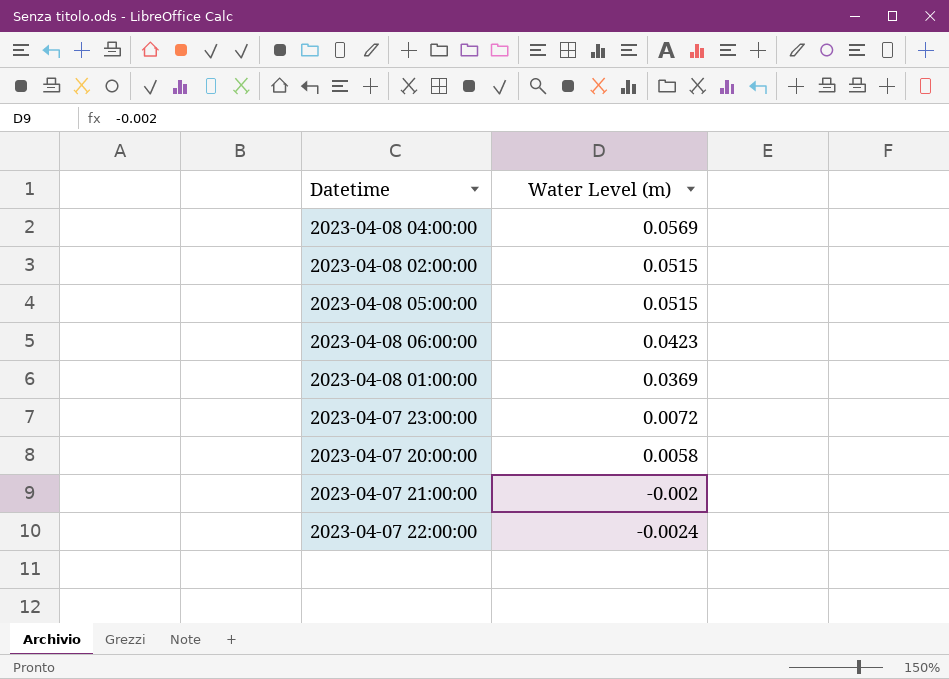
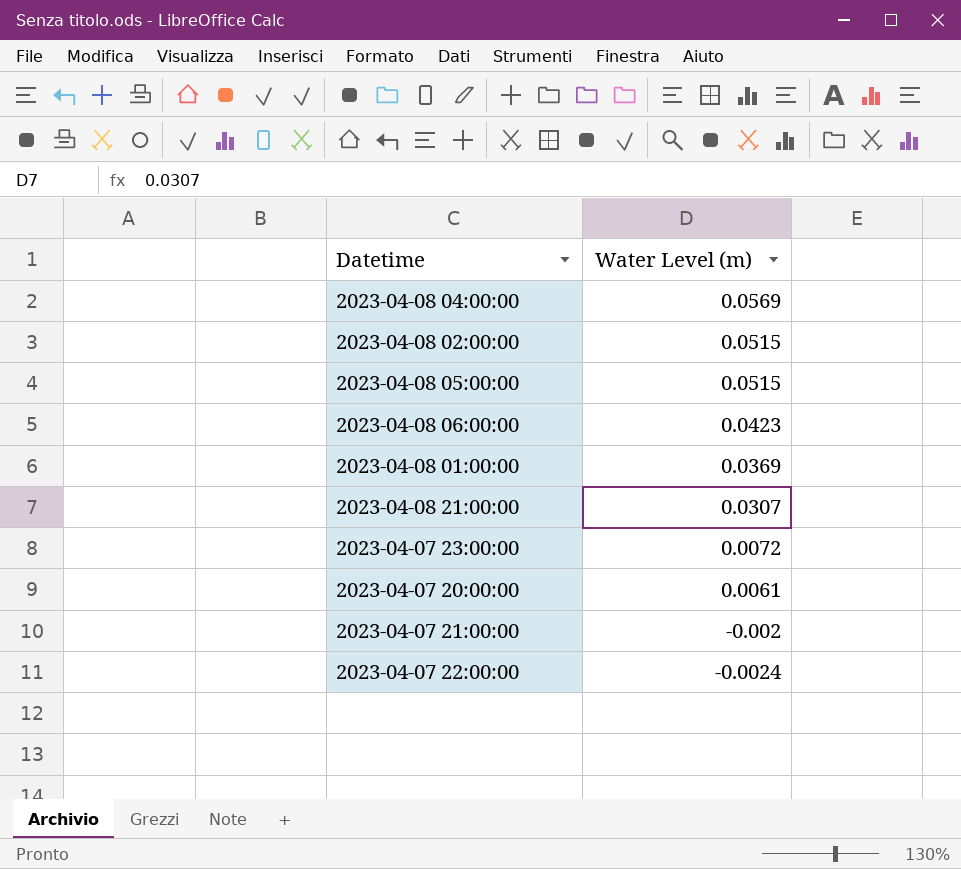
row 2023-04-08 21:00:00: none -> 0.0307
2023-04-07 20:00:00 | Water Level (m): 0.0058 -> 0.0061

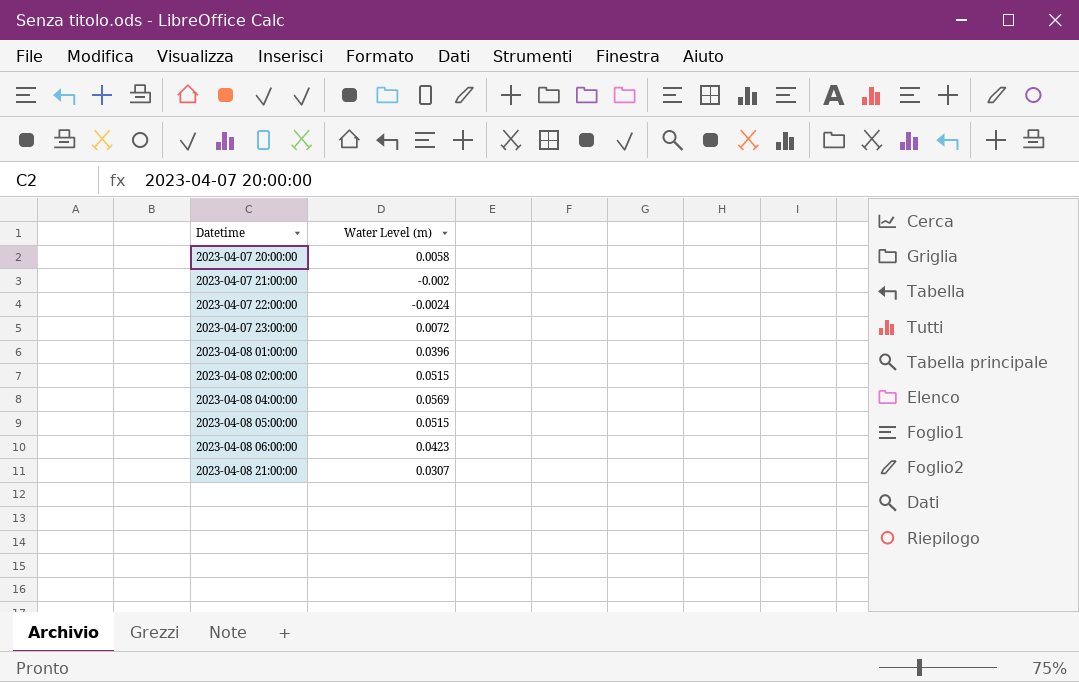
row order: Water Level (m) descending -> Datetime ascending
2023-04-07 20:00:00 | Water Level (m): 0.0061 -> 0.0058
2023-04-08 01:00:00 | Water Level (m): 0.0369 -> 0.0396

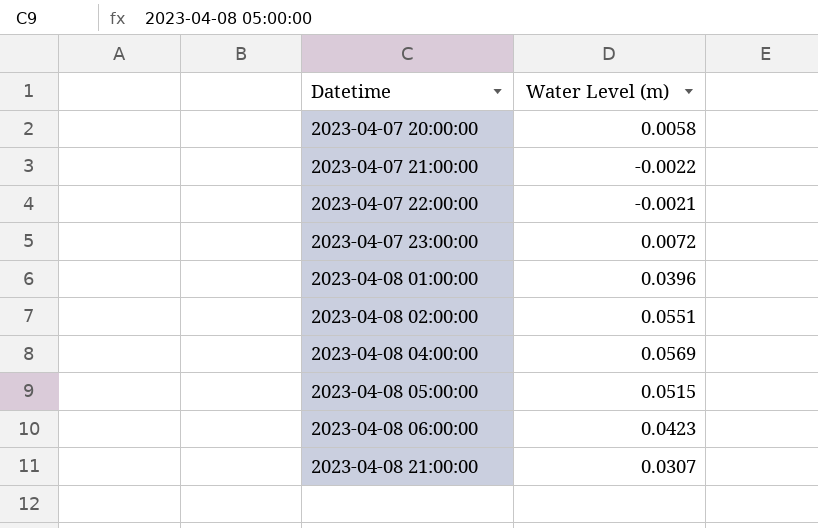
2023-04-07 21:00:00 | Water Level (m): -0.002 -> -0.0022
2023-04-07 22:00:00 | Water Level (m): -0.0024 -> -0.0021
2023-04-08 02:00:00 | Water Level (m): 0.0515 -> 0.0551

